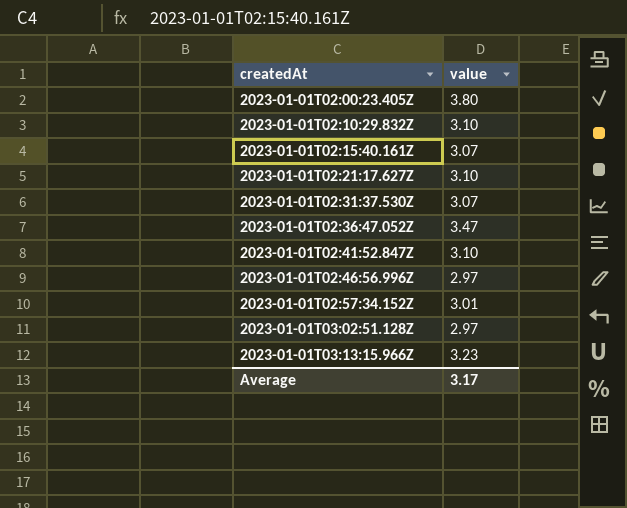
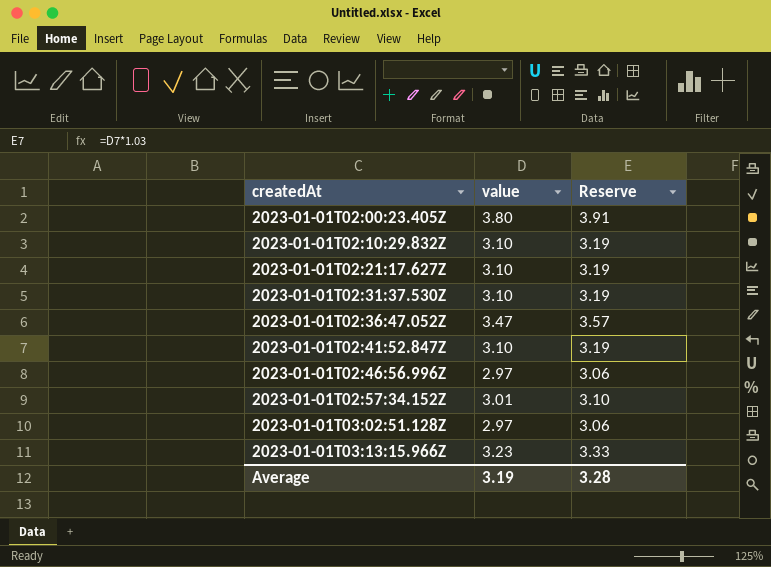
column Reserve | formula: none -> [value] * 1.03
row 2023-01-01T02:15:40.161Z: 3.07 -> none
2023-01-01T02:31:37.530Z | value: 3.07 -> 3.10
Average | value: 3.17 -> 3.19

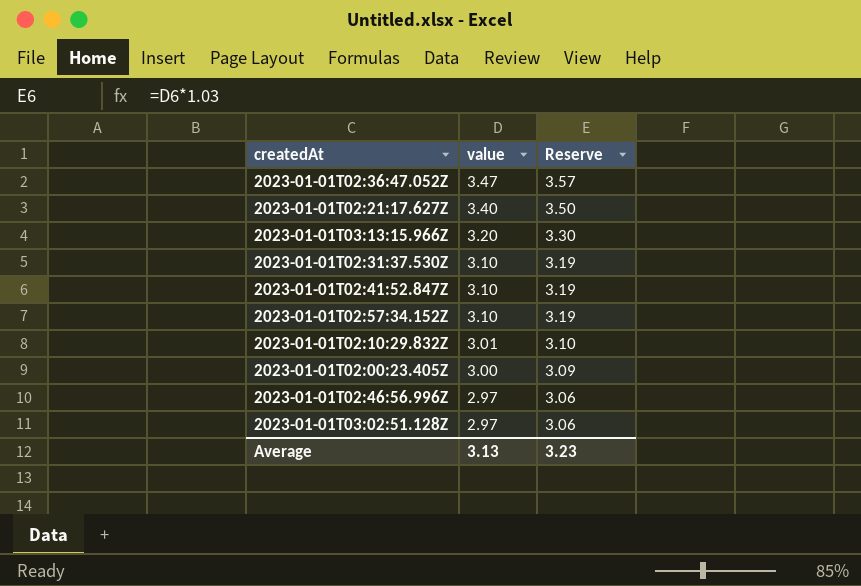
row order: createdAt ascending -> value descending
2023-01-01T02:21:17.627Z | value: 3.10 -> 3.40
2023-01-01T02:21:17.627Z | Reserve: 3.19 -> 3.50
2023-01-01T03:13:15.966Z | value: 3.23 -> 3.20
2023-01-01T03:13:15.966Z | Reserve: 3.33 -> 3.30
2023-01-01T02:57:34.152Z | value: 3.01 -> 3.10
2023-01-01T02:57:34.152Z | Reserve: 3.10 -> 3.19
2023-01-01T02:10:29.832Z | value: 3.10 -> 3.01
2023-01-01T02:10:29.832Z | Reserve: 3.19 -> 3.10
2023-01-01T02:00:23.405Z | value: 3.80 -> 3.00
2023-01-01T02:00:23.405Z | Reserve: 3.91 -> 3.09
Average | value: 3.19 -> 3.13
Average | Reserve: 3.28 -> 3.23

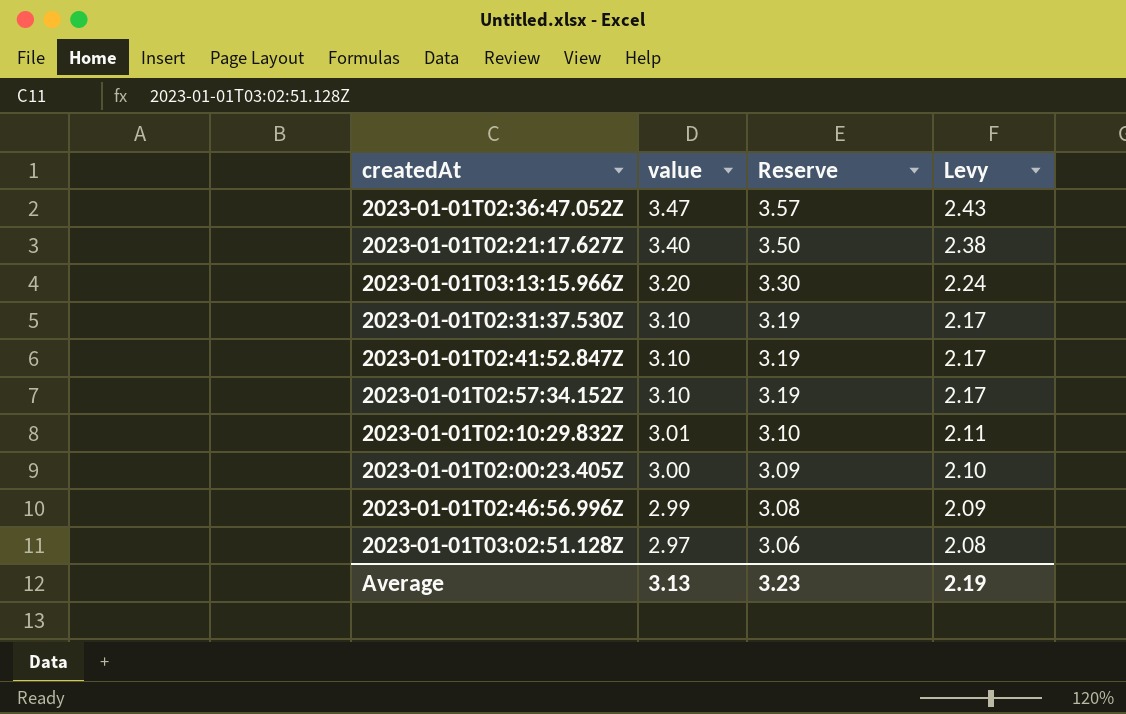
column Levy | formula: none -> [value] * 0.7
2023-01-01T02:46:56.996Z | value: 2.97 -> 2.99
2023-01-01T02:46:56.996Z | Reserve: 3.06 -> 3.08

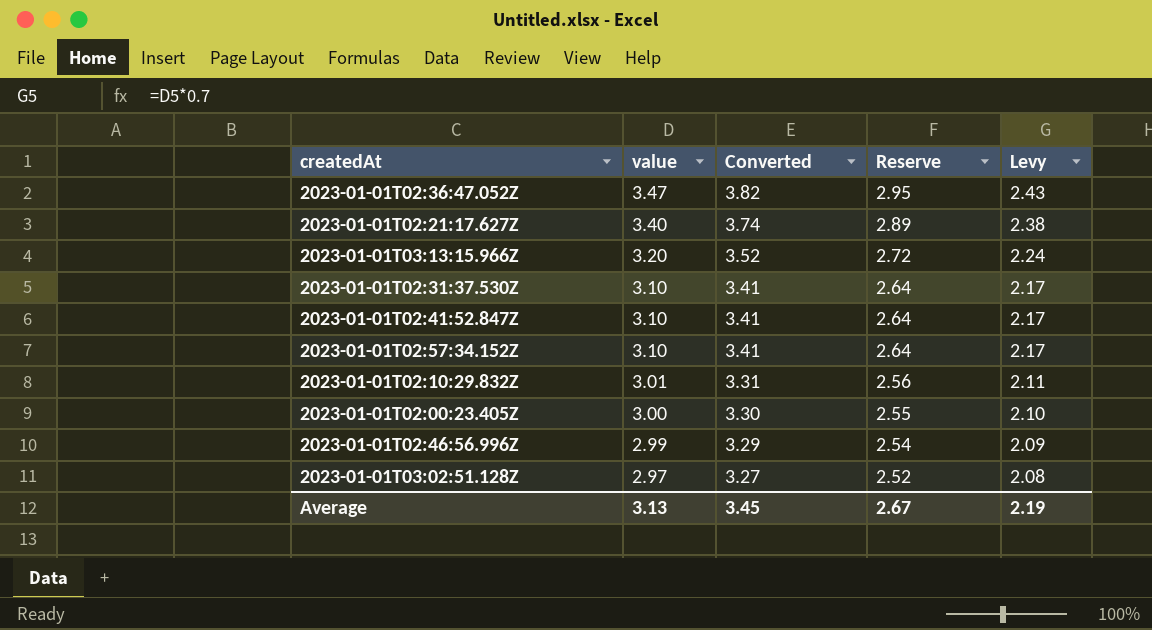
column Converted | formula: none -> [value] * 1.1
column Reserve | formula: [value] * 1.03 -> [value] * 0.85
Average | Reserve: 3.23 -> 2.67

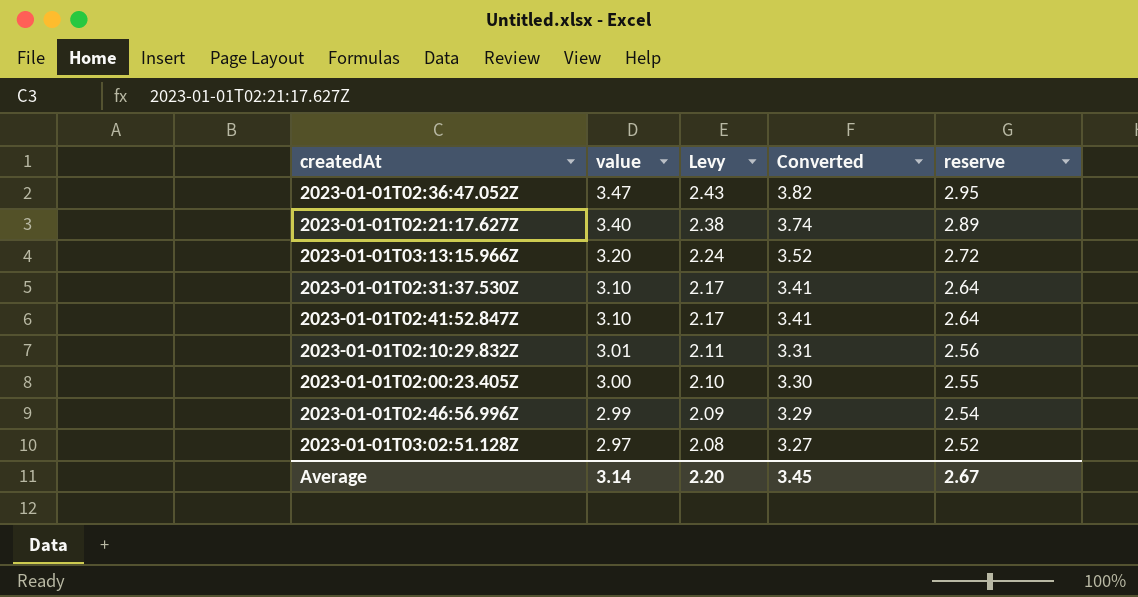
column Levy | position: 5 -> 3
column name: Reserve -> reserve
row 2023-01-01T02:57:34.152Z: 3.10 | 3.41 | 2.64 | 2.17 -> none
Average | value: 3.13 -> 3.14
Average | Levy: 2.19 -> 2.20

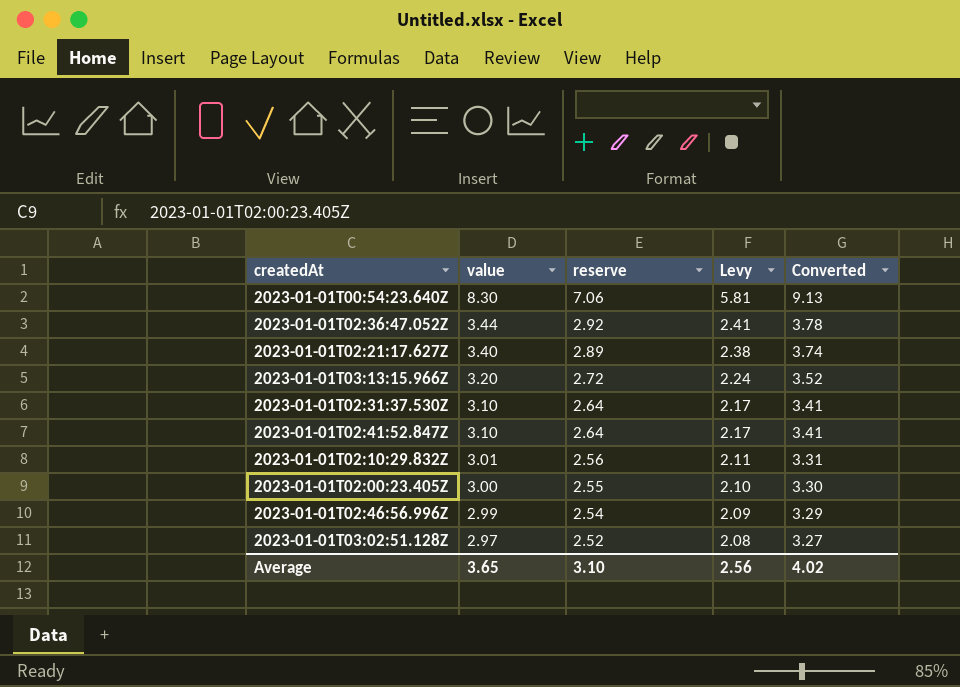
column reserve | position: 5 -> 3
row 2023-01-01T00:54:23.640Z: none -> 8.30 | 7.06 | 5.81 | 9.13
2023-01-01T02:36:47.052Z | value: 3.47 -> 3.44
2023-01-01T02:36:47.052Z | reserve: 2.95 -> 2.92
2023-01-01T02:36:47.052Z | Levy: 2.43 -> 2.41
2023-01-01T02:36:47.052Z | Converted: 3.82 -> 3.78
Average | value: 3.14 -> 3.65
Average | reserve: 2.67 -> 3.10
Average | Levy: 2.20 -> 2.56
Average | Converted: 3.45 -> 4.02

